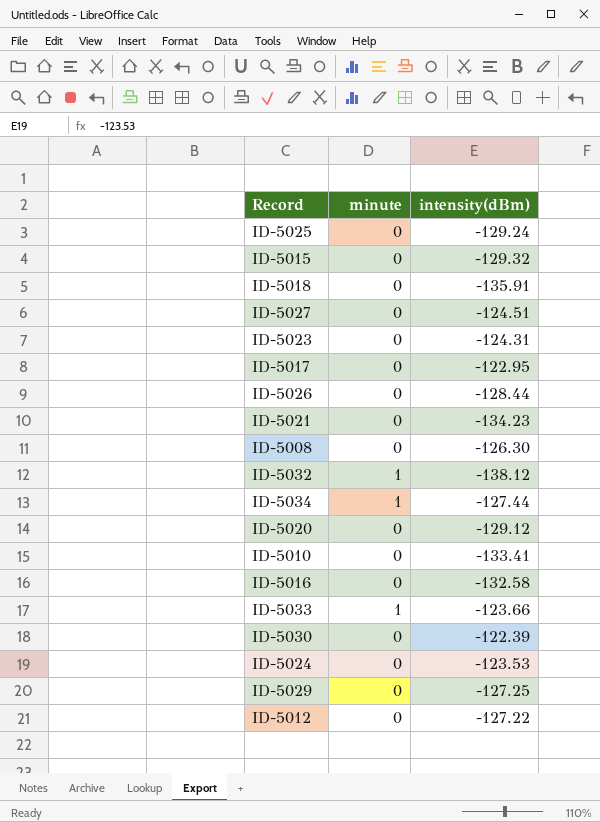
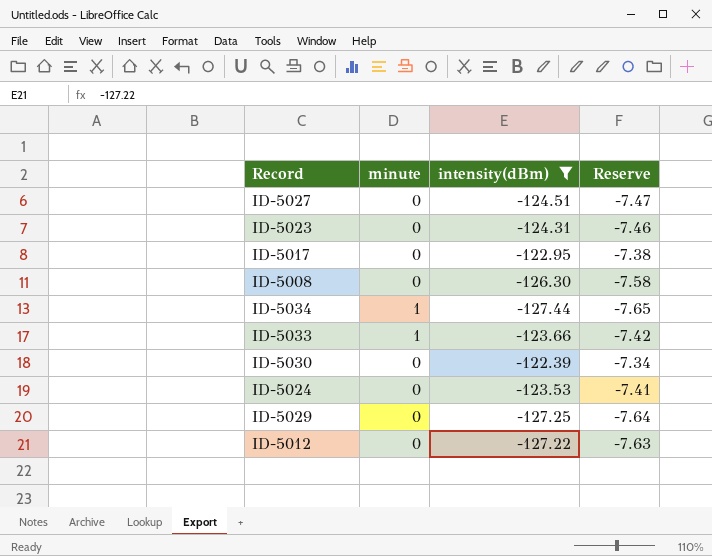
filter: none -> intensity(dBm) >= -127.44
column Reserve | formula: none -> [intensity(dBm)] * 0.06

